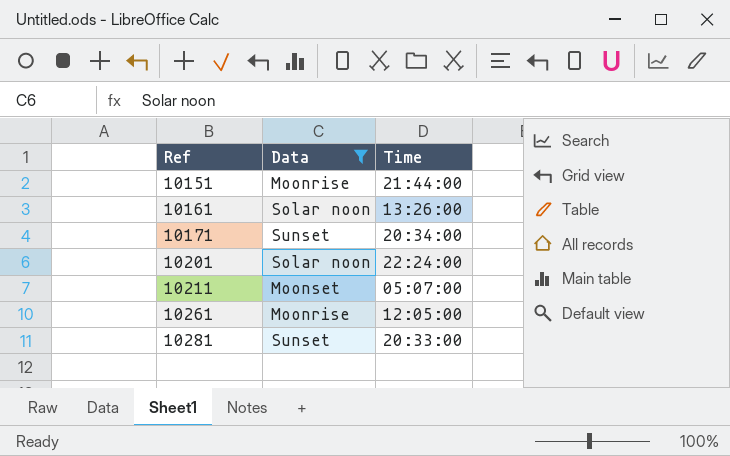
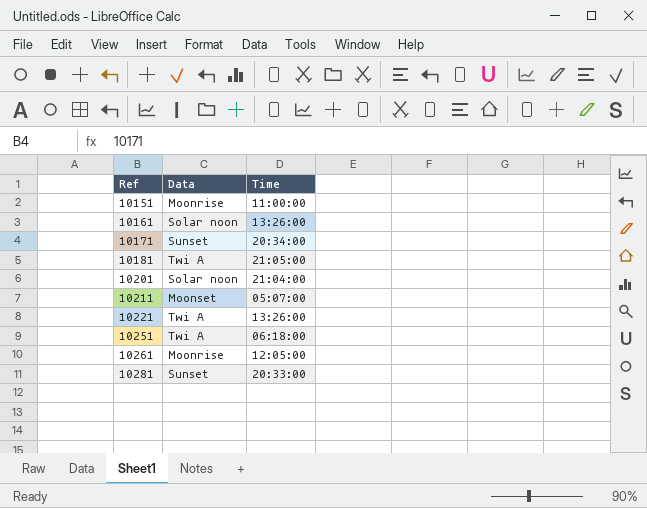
filter: Data != Twi A -> none
10151 | Time: 21:44:00 -> 11:00:00
10201 | Time: 22:24:00 -> 21:04:00

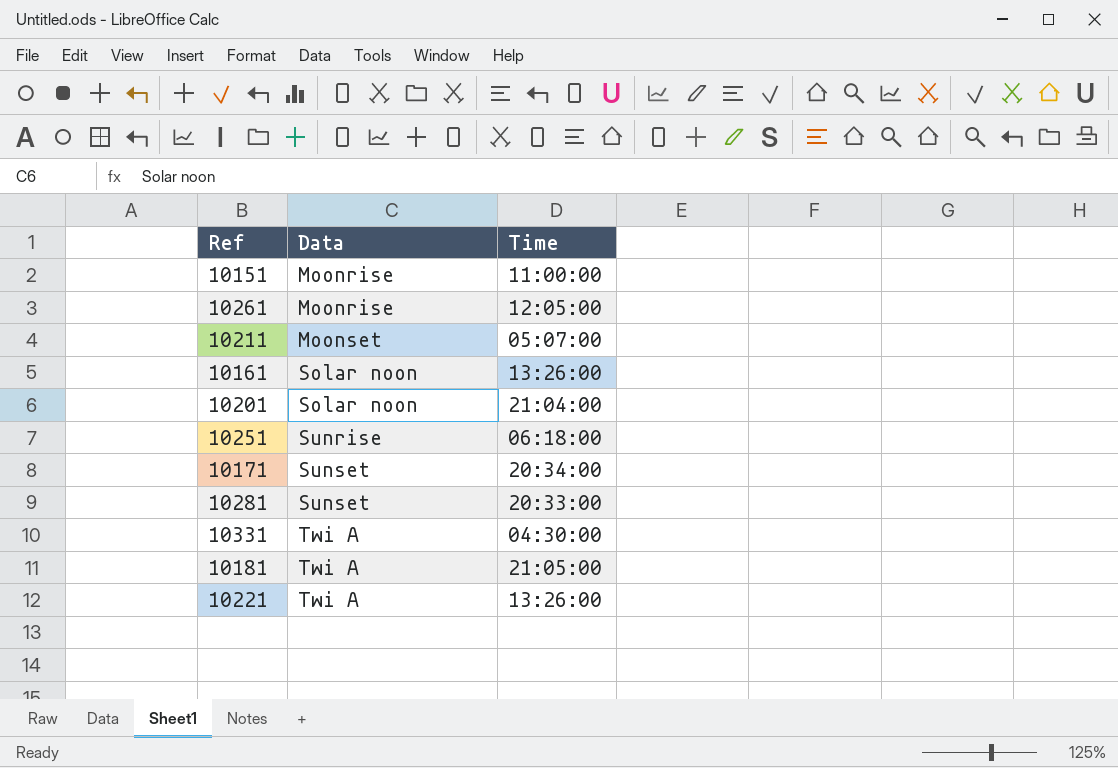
row order: Ref ascending -> Data ascending
10251 | Data: Twi A -> Sunrise
row 10331: none -> Twi A | 04:30:00

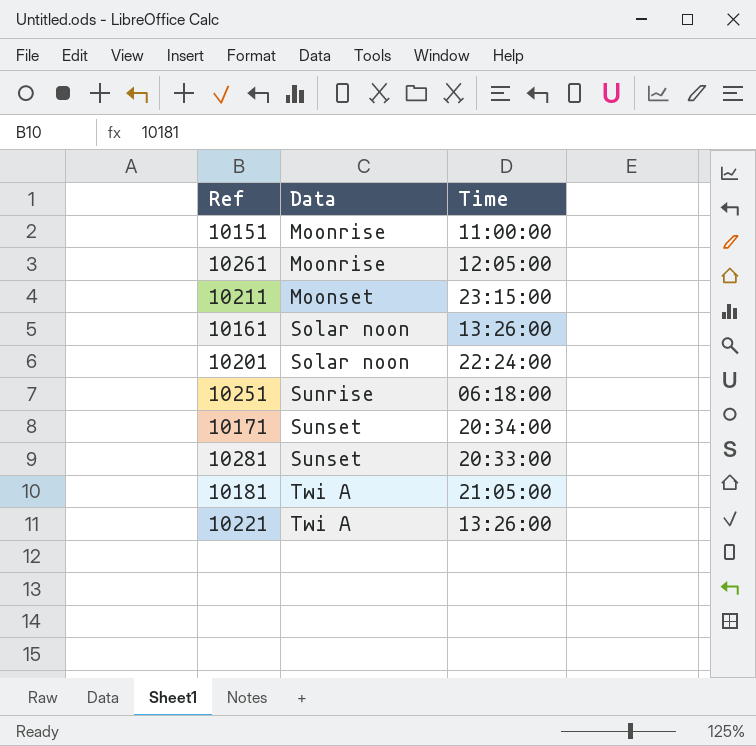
row 10331: Twi A | 04:30:00 -> none
10211 | Time: 05:07:00 -> 23:15:00
10201 | Time: 21:04:00 -> 22:24:00

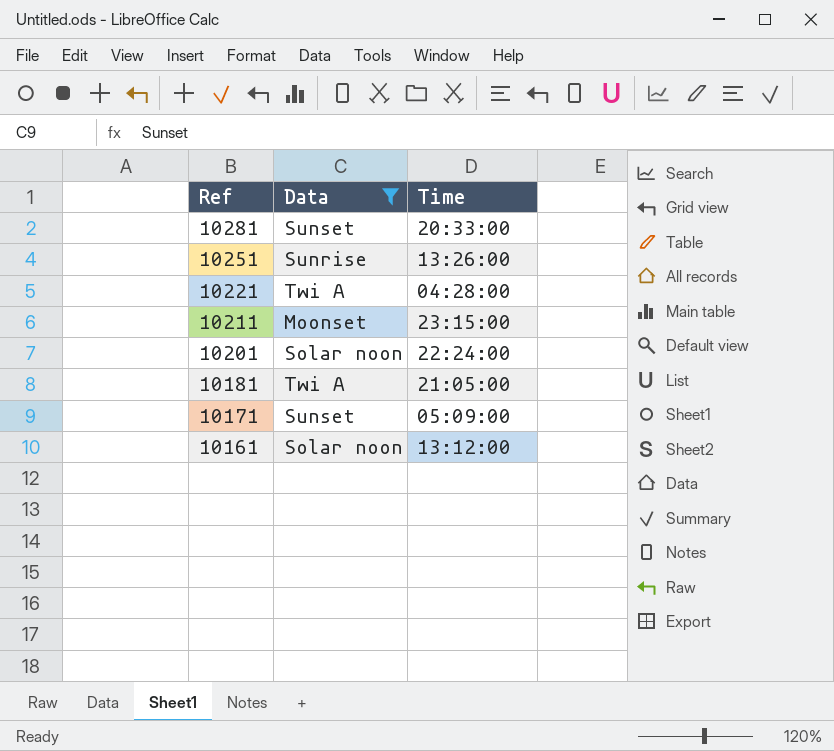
filter: none -> Data != Moonrise
row order: Data ascending -> Ref descending
10251 | Time: 06:18:00 -> 13:26:00
10221 | Time: 13:26:00 -> 04:28:00
10171 | Time: 20:34:00 -> 05:09:00
10161 | Time: 13:26:00 -> 13:12:00

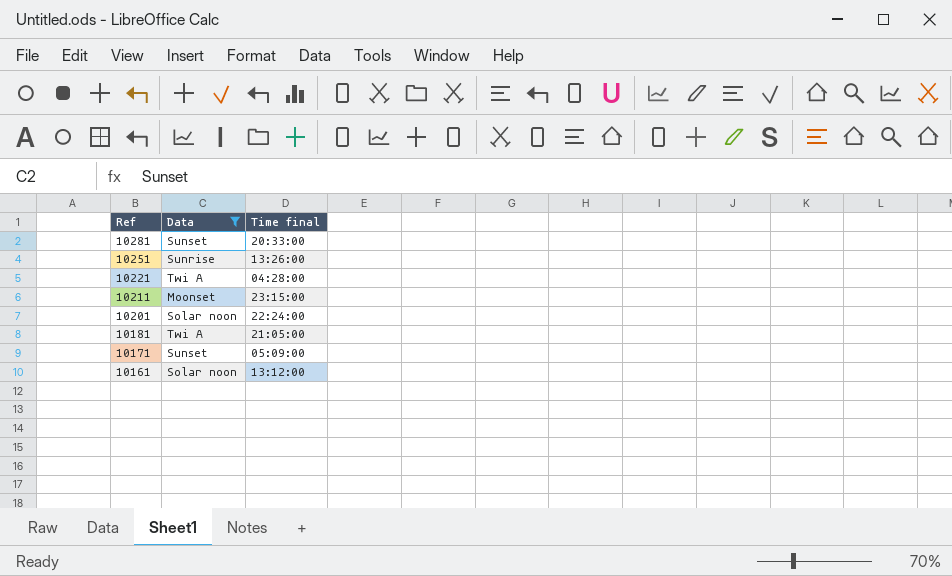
column name: Time -> Time final

